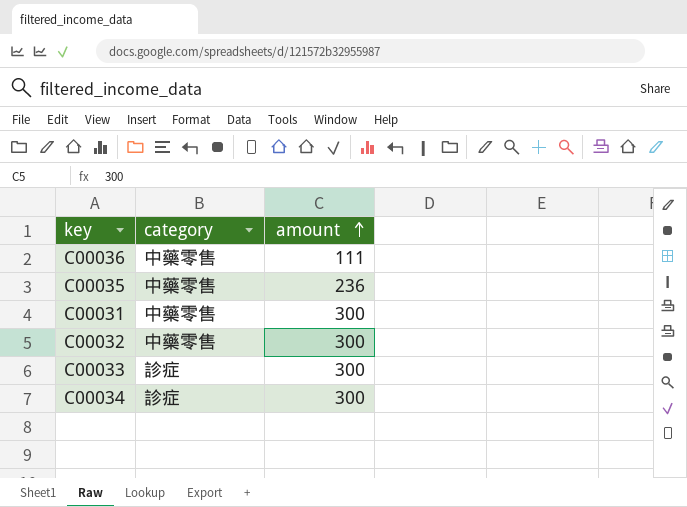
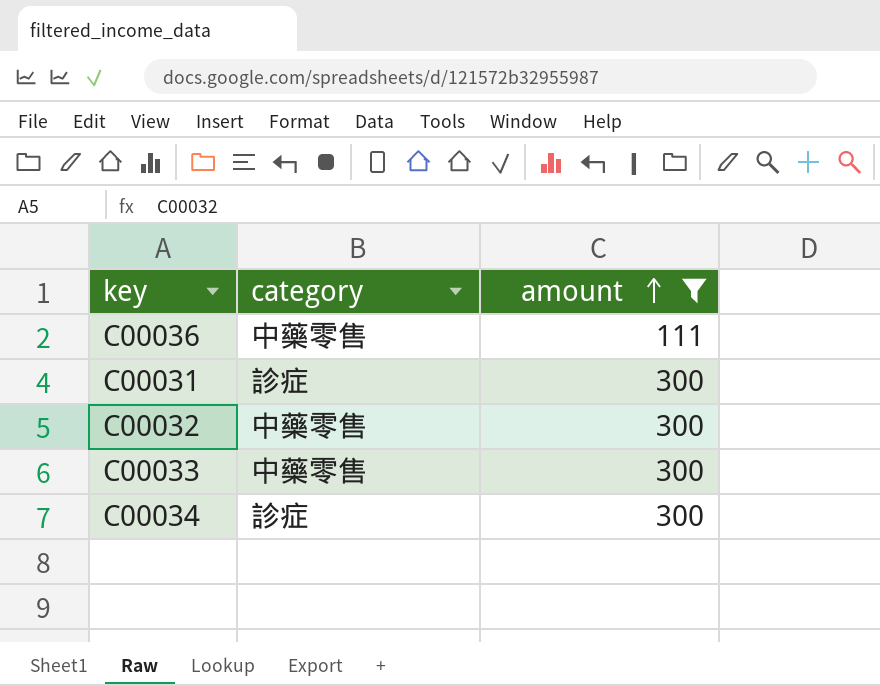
filter: none -> amount != 236
C00031 | category: 中藥零售 -> 診症
C00033 | category: 診症 -> 中藥零售

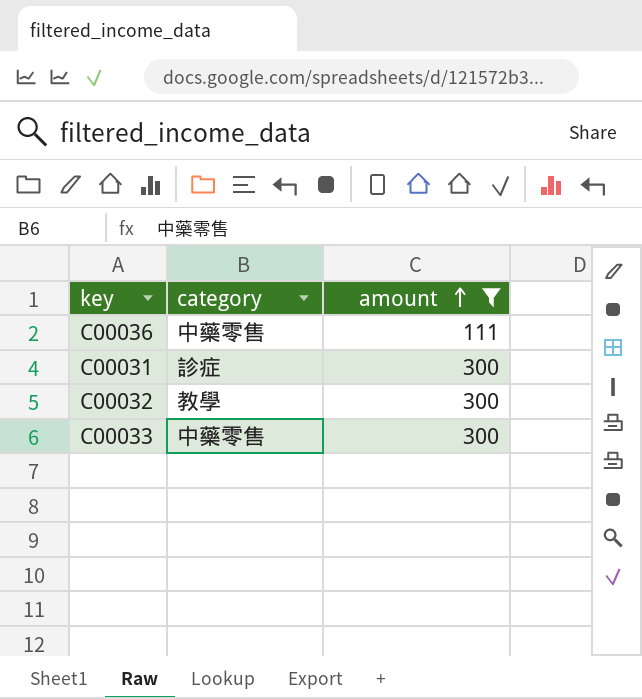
row C00034: 診症 | 300 -> none
C00032 | category: 中藥零售 -> 教學

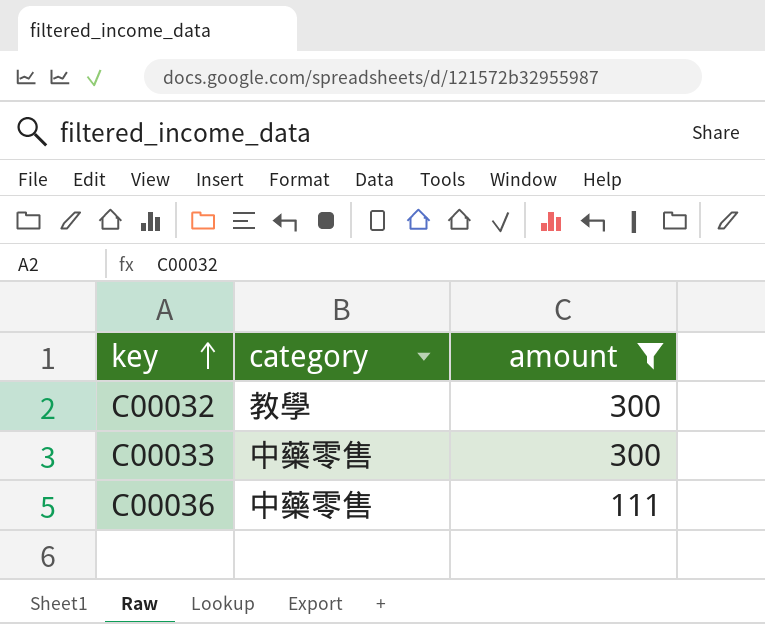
row order: amount ascending -> key ascending
row C00031: 診症 | 300 -> none

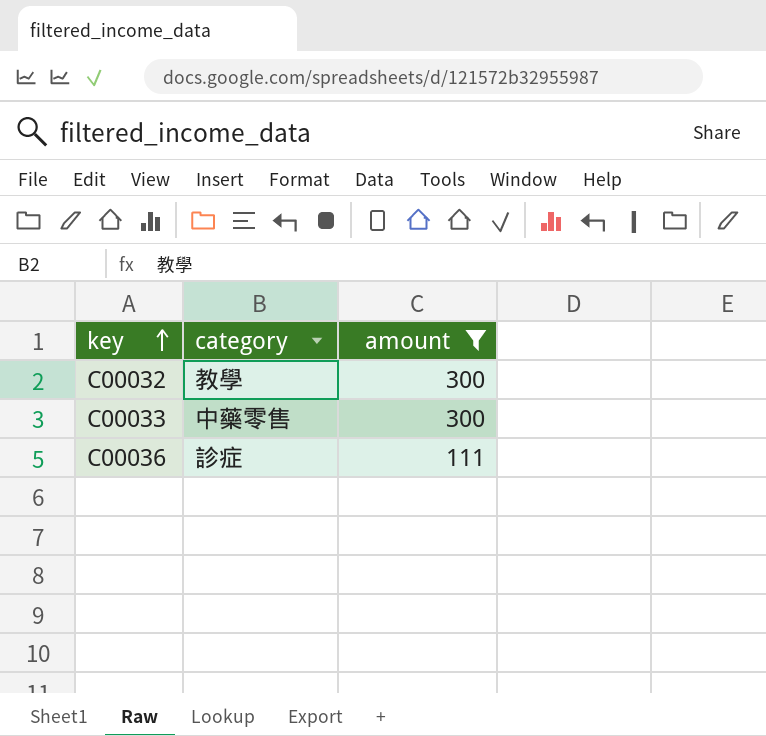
C00036 | category: 中藥零售 -> 診症

